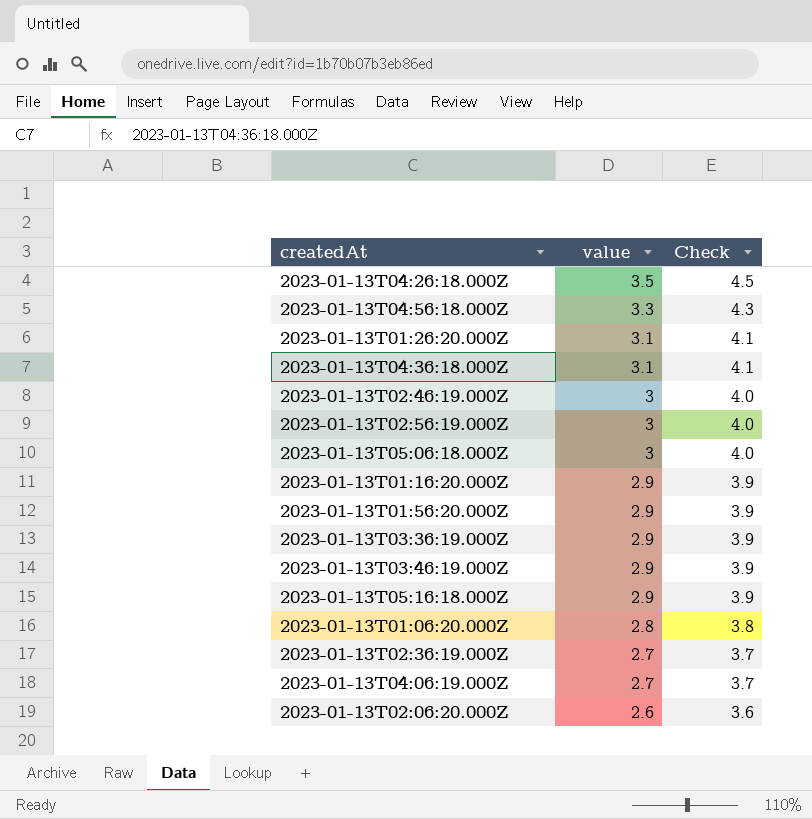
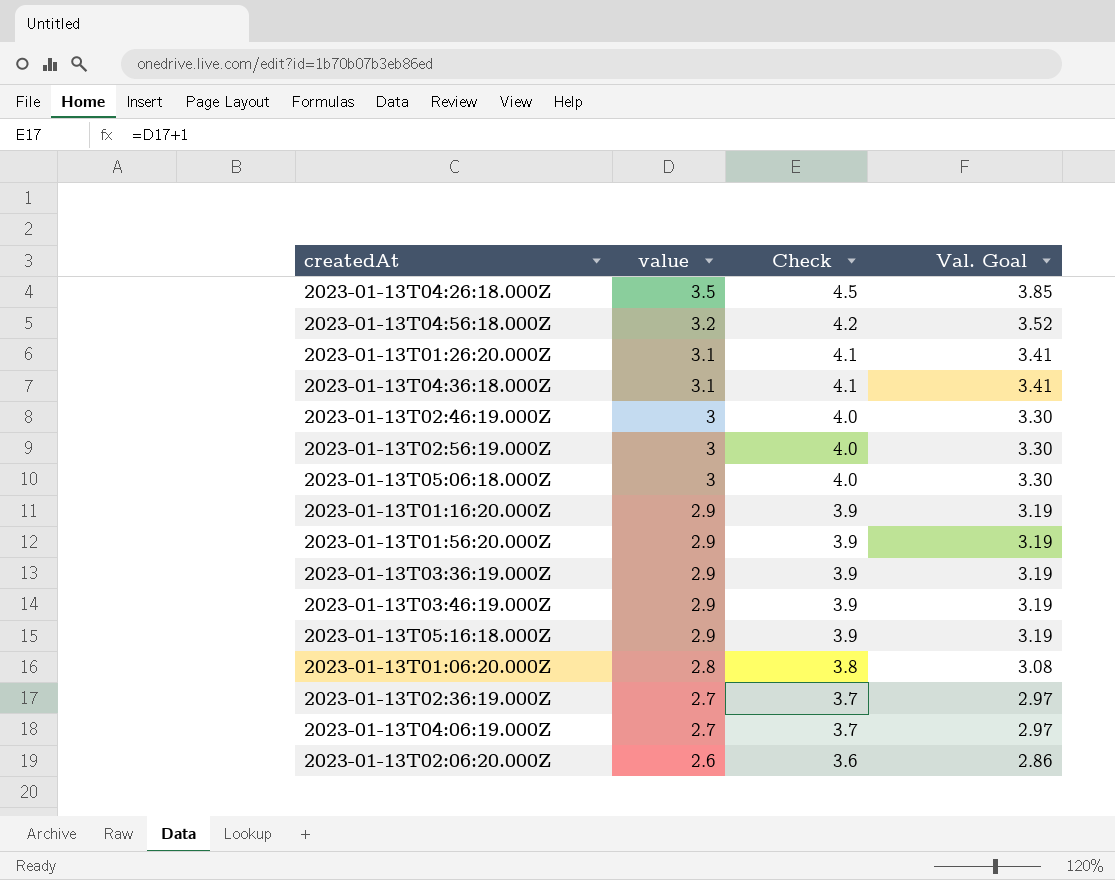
column Val. Goal | formula: none -> [value] * 1.1
2023-01-13T04:56:18.000Z | value: 3.3 -> 3.2
2023-01-13T04:56:18.000Z | Check: 4.3 -> 4.2

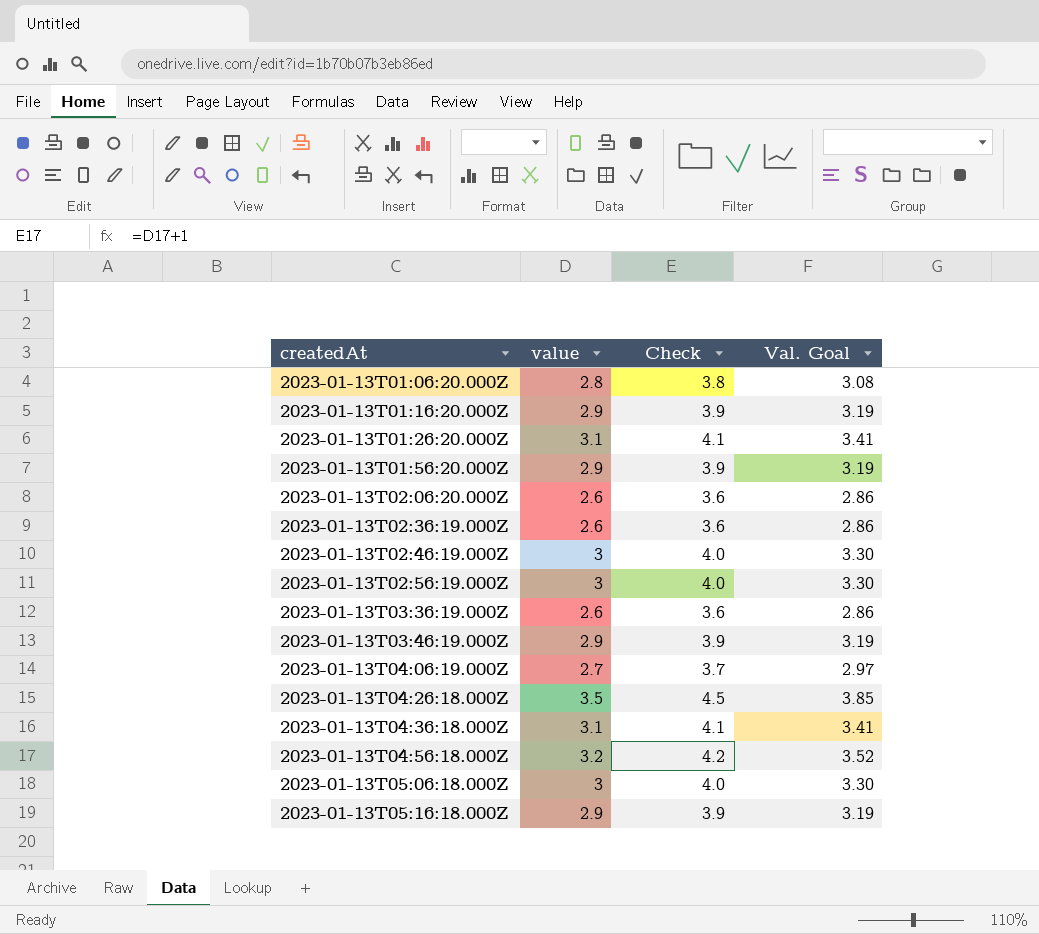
row order: value descending -> createdAt ascending
2023-01-13T02:36:19.000Z | value: 2.7 -> 2.6
2023-01-13T02:36:19.000Z | Check: 3.7 -> 3.6
2023-01-13T02:36:19.000Z | Val. Goal: 2.97 -> 2.86
2023-01-13T03:36:19.000Z | value: 2.9 -> 2.6
2023-01-13T03:36:19.000Z | Check: 3.9 -> 3.6
2023-01-13T03:36:19.000Z | Val. Goal: 3.19 -> 2.86

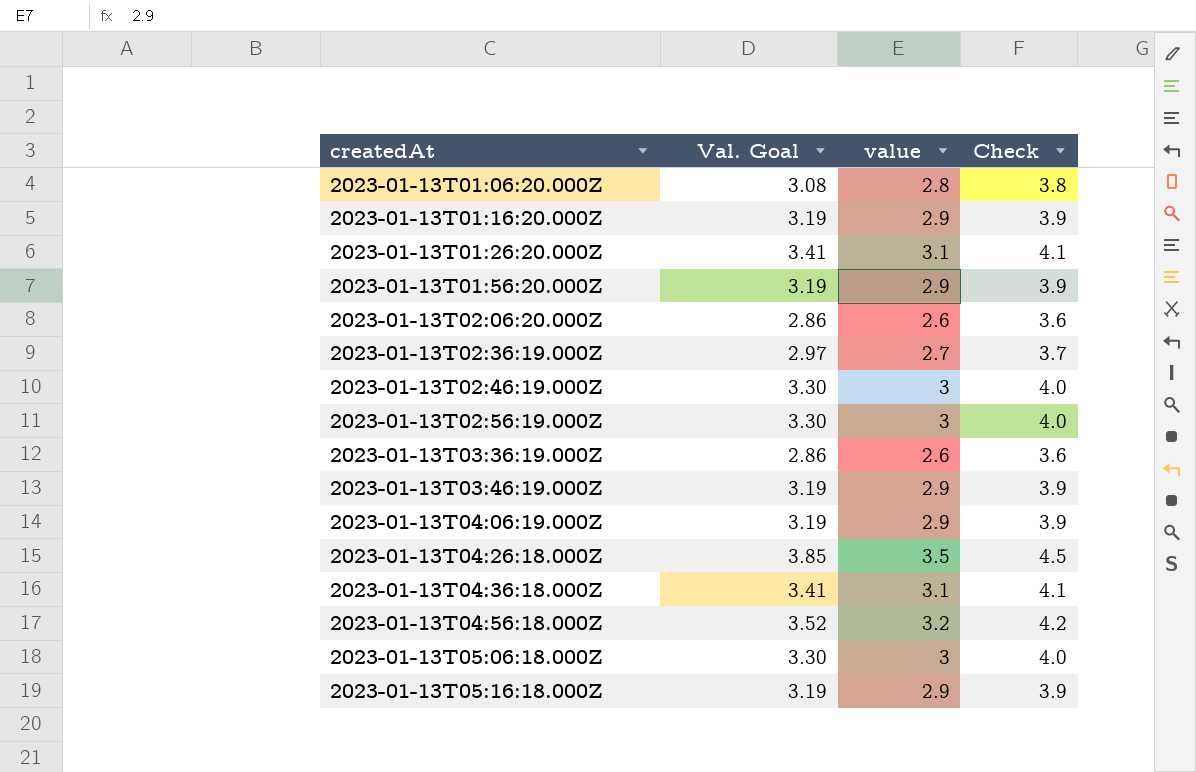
column Val. Goal | position: 4 -> 2
2023-01-13T02:36:19.000Z | Val. Goal: 2.86 -> 2.97
2023-01-13T02:36:19.000Z | value: 2.6 -> 2.7
2023-01-13T02:36:19.000Z | Check: 3.6 -> 3.7
2023-01-13T04:06:19.000Z | Val. Goal: 2.97 -> 3.19
2023-01-13T04:06:19.000Z | value: 2.7 -> 2.9
2023-01-13T04:06:19.000Z | Check: 3.7 -> 3.9

